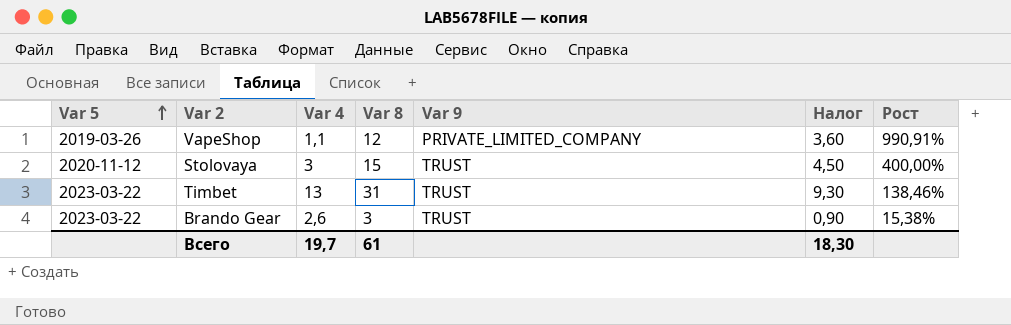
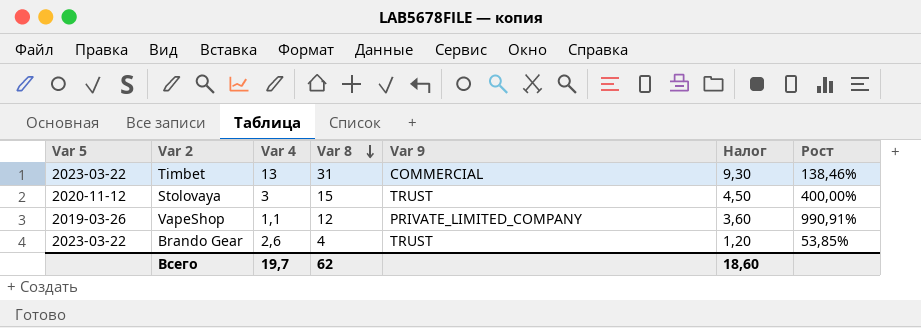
row order: Var 5 ascending -> Var 8 descending
Timbet | Var 9: TRUST -> COMMERCIAL
Brando Gear | Var 8: 3 -> 4
Brando Gear | Налог: 0,90 -> 1,20
Brando Gear | Рост: 15,38% -> 53,85%
Всего | Var 8: 61 -> 62
Всего | Налог: 18,30 -> 18,60

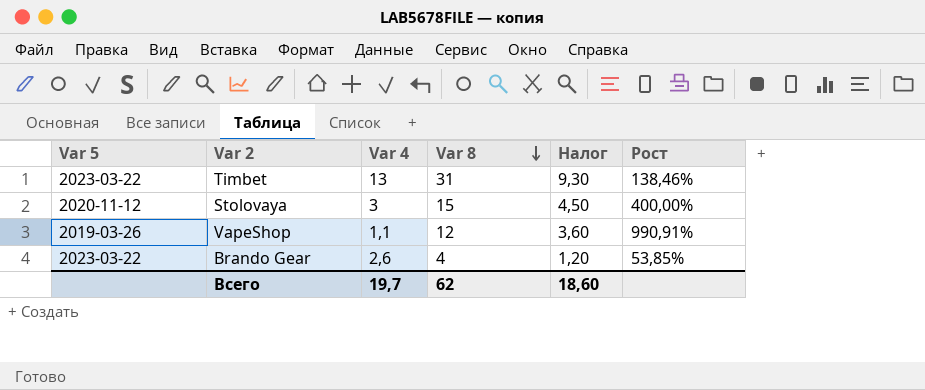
column Var 9 | position: 5 -> none

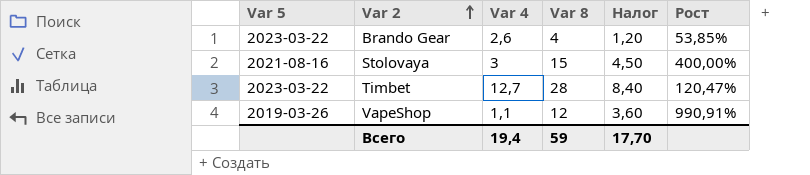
row order: Var 8 descending -> Var 2 ascending
Stolovaya | Var 5: 2020-11-12 -> 2021-08-16
Timbet | Var 4: 13 -> 12,7
Timbet | Var 8: 31 -> 28
Timbet | Налог: 9,30 -> 8,40
Timbet | Рост: 138,46% -> 120,47%
Всего | Var 4: 19,7 -> 19,4
Всего | Var 8: 62 -> 59
Всего | Налог: 18,60 -> 17,70

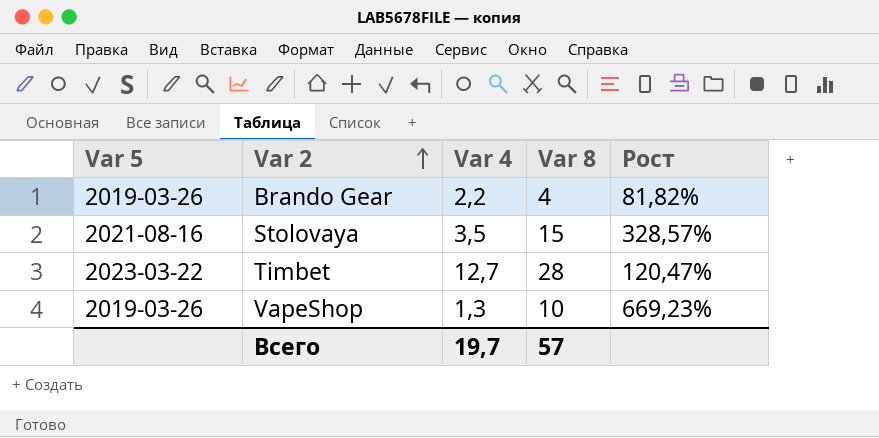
column Налог | formula: [Var 8] * 0,3 -> none
Brando Gear | Var 5: 2023-03-22 -> 2019-03-26
Brando Gear | Var 4: 2,6 -> 2,2
Brando Gear | Рост: 53,85% -> 81,82%
Stolovaya | Var 4: 3 -> 3,5
Stolovaya | Рост: 400,00% -> 328,57%
VapeShop | Var 4: 1,1 -> 1,3
VapeShop | Var 8: 12 -> 10
VapeShop | Рост: 990,91% -> 669,23%
Всего | Var 4: 19,4 -> 19,7
Всего | Var 8: 59 -> 57

